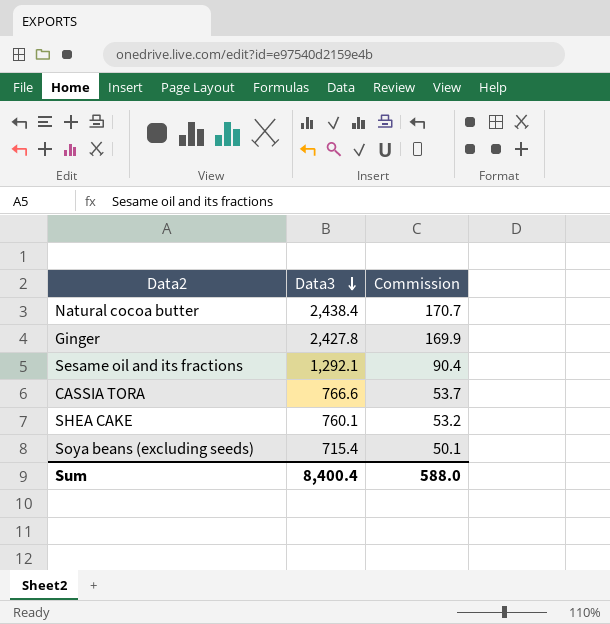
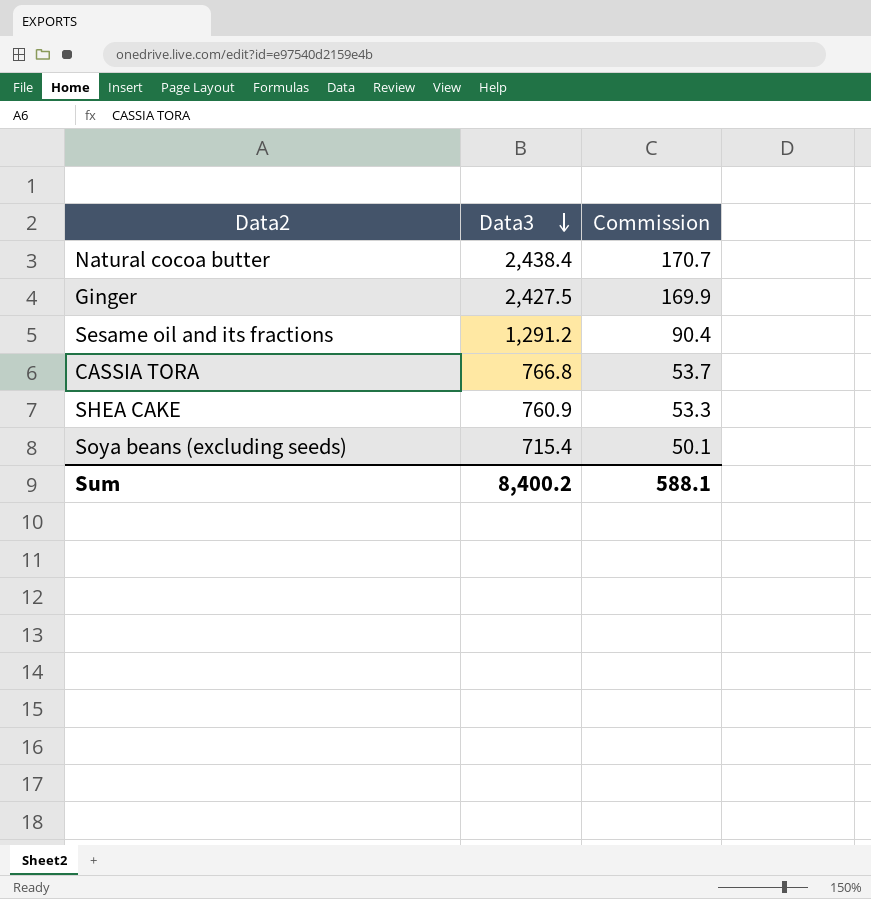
Ginger | Data3: 2,427.8 -> 2,427.5
Sesame oil and its fractions | Data3: 1,292.1 -> 1,291.2
CASSIA TORA | Data3: 766.6 -> 766.8
SHEA CAKE | Data3: 760.1 -> 760.9
SHEA CAKE | Commission: 53.2 -> 53.3
Sum | Data3: 8,400.4 -> 8,400.2
Sum | Commission: 588.0 -> 588.1

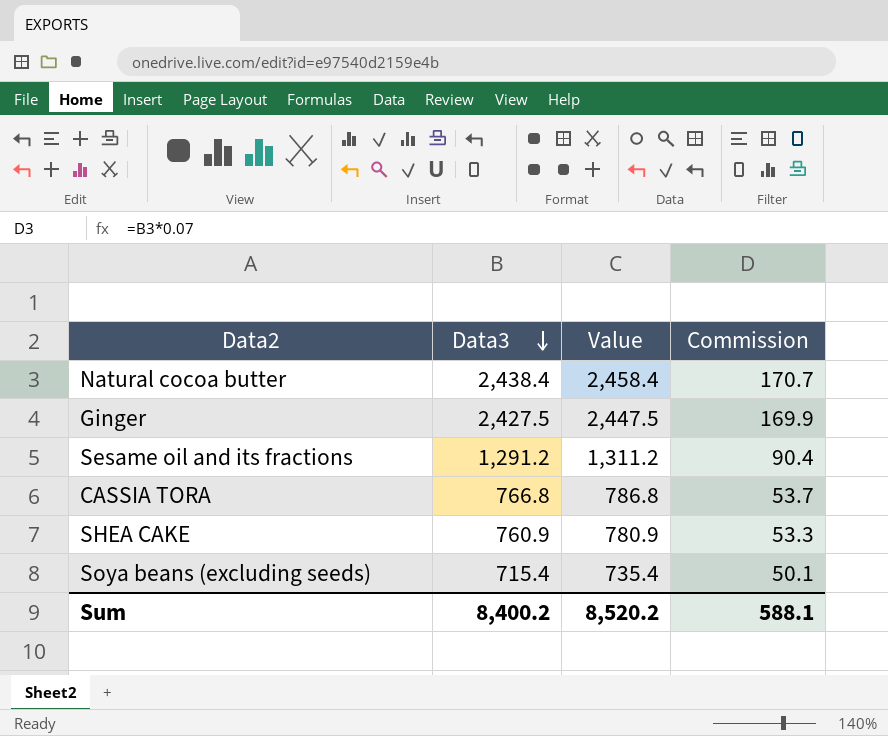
column Value | formula: none -> [Data3] + 20

